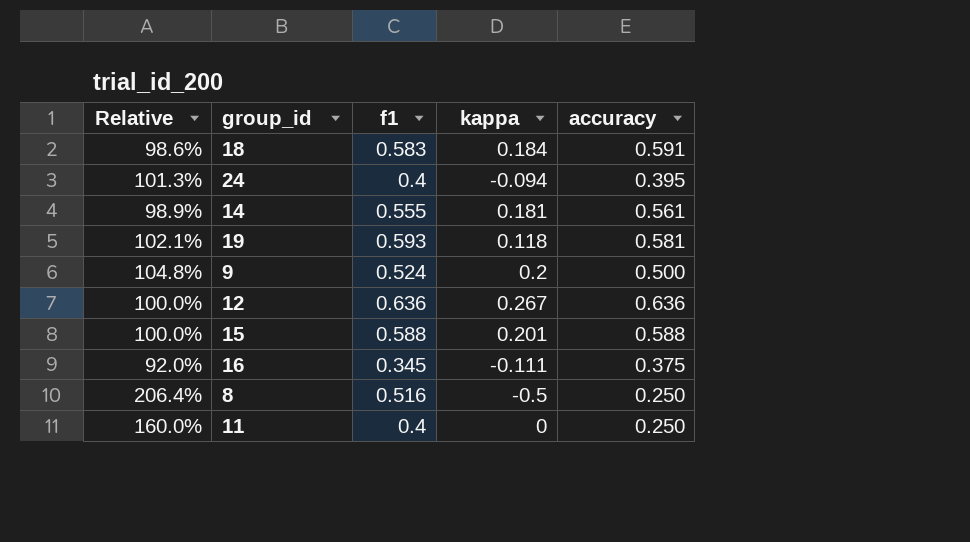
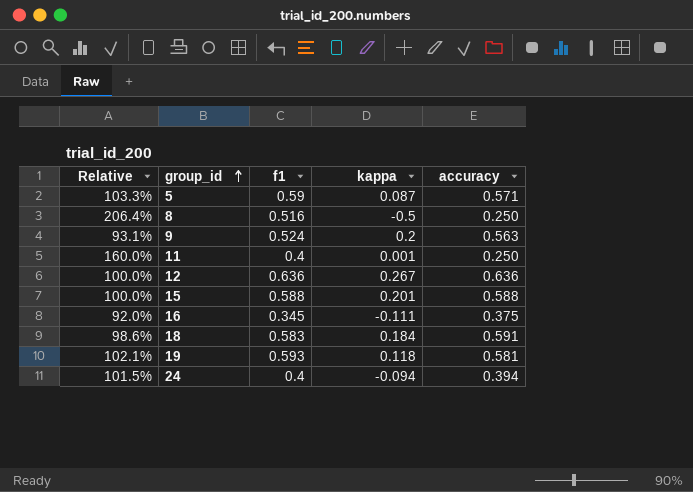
row order: none -> group_id ascending
row 14: 98.9% | 0.555 | 0.181 | 0.561 -> none
row 5: none -> 103.3% | 0.59 | 0.087 | 0.571
9 | Relative: 104.8% -> 93.1%
9 | accuracy: 0.500 -> 0.563
11 | kappa: 0 -> 0.001
24 | Relative: 101.3% -> 101.5%
24 | accuracy: 0.395 -> 0.394

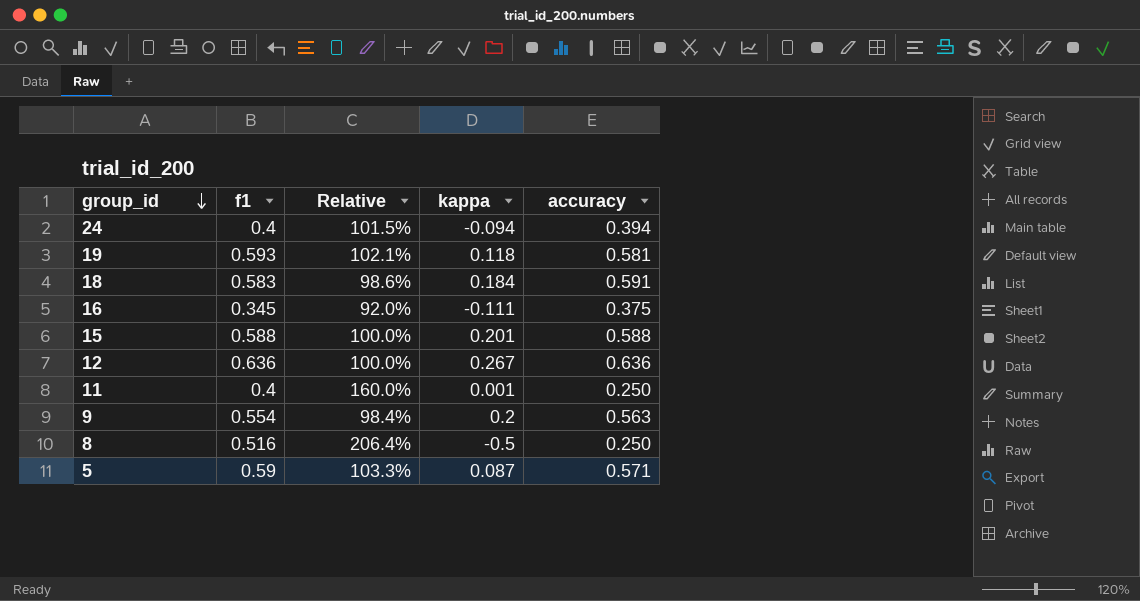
row order: group_id ascending -> group_id descending
column Relative | position: 1 -> 3
9 | f1: 0.524 -> 0.554
9 | Relative: 93.1% -> 98.4%

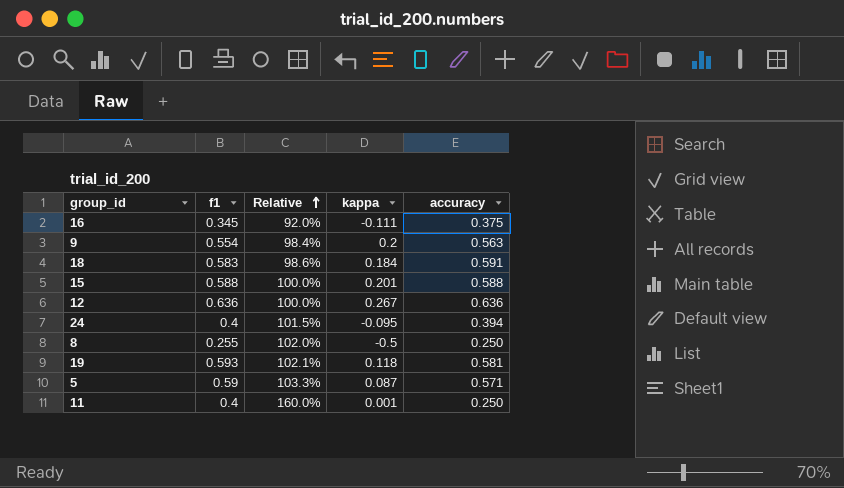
row order: group_id descending -> Relative ascending
24 | kappa: -0.094 -> -0.095
8 | f1: 0.516 -> 0.255
8 | Relative: 206.4% -> 102.0%

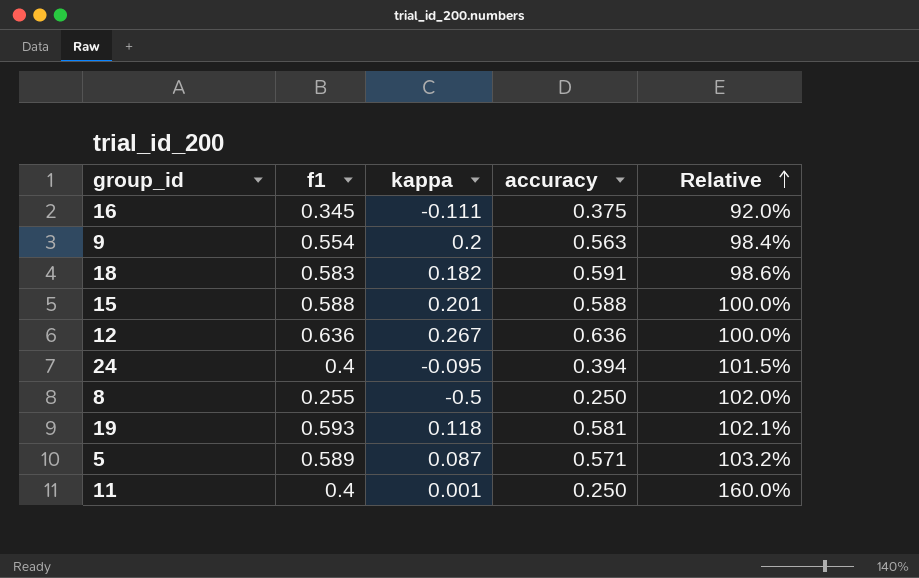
column Relative | position: 3 -> 5
18 | kappa: 0.184 -> 0.182
5 | f1: 0.59 -> 0.589
5 | Relative: 103.3% -> 103.2%

